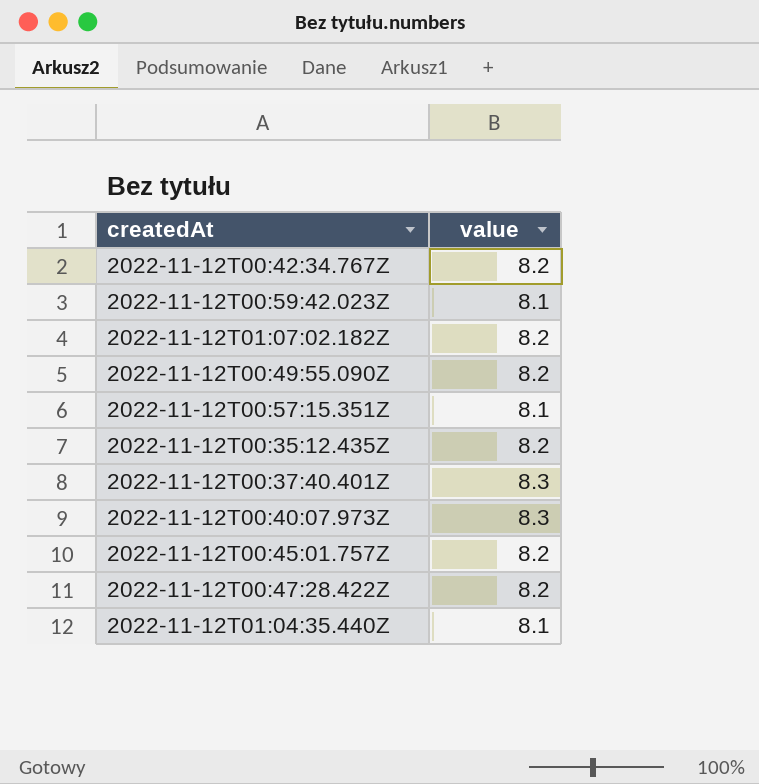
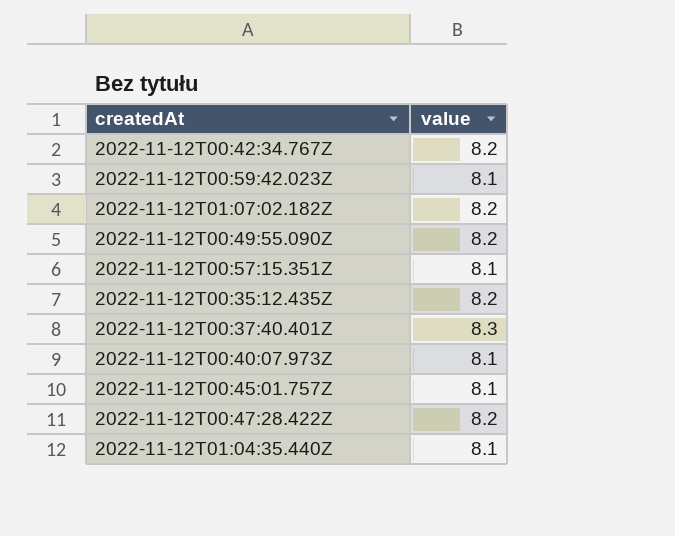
2022-11-12T00:40:07.973Z | value: 8.3 -> 8.1
2022-11-12T00:45:01.757Z | value: 8.2 -> 8.1

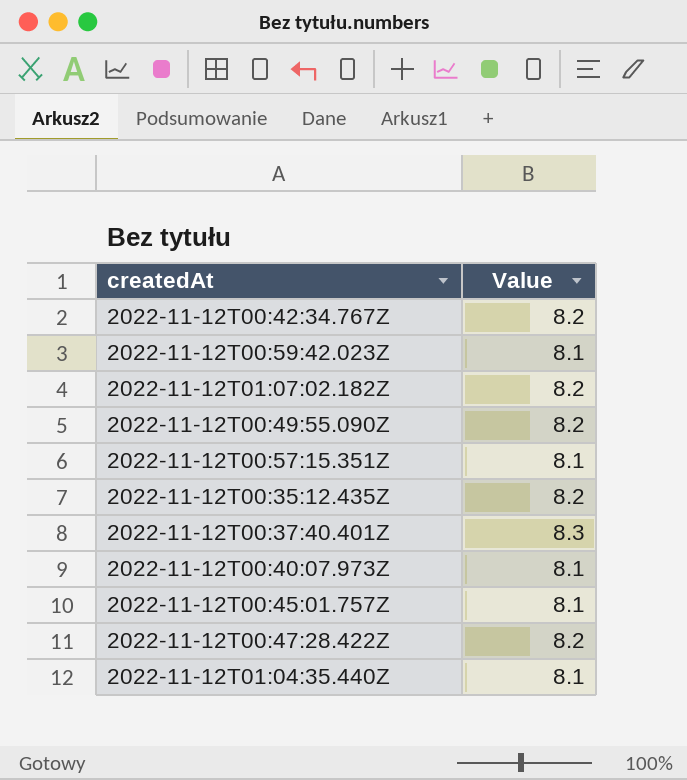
column name: value -> Value

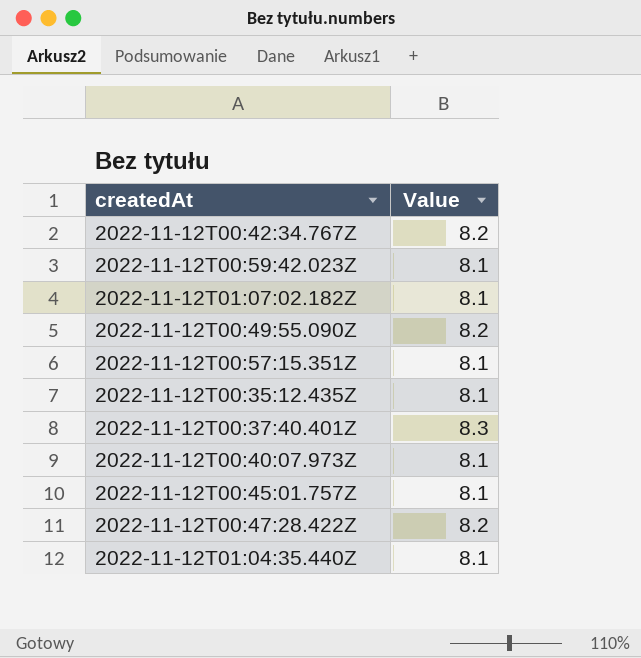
2022-11-12T01:07:02.182Z | Value: 8.2 -> 8.1
2022-11-12T00:35:12.435Z | Value: 8.2 -> 8.1

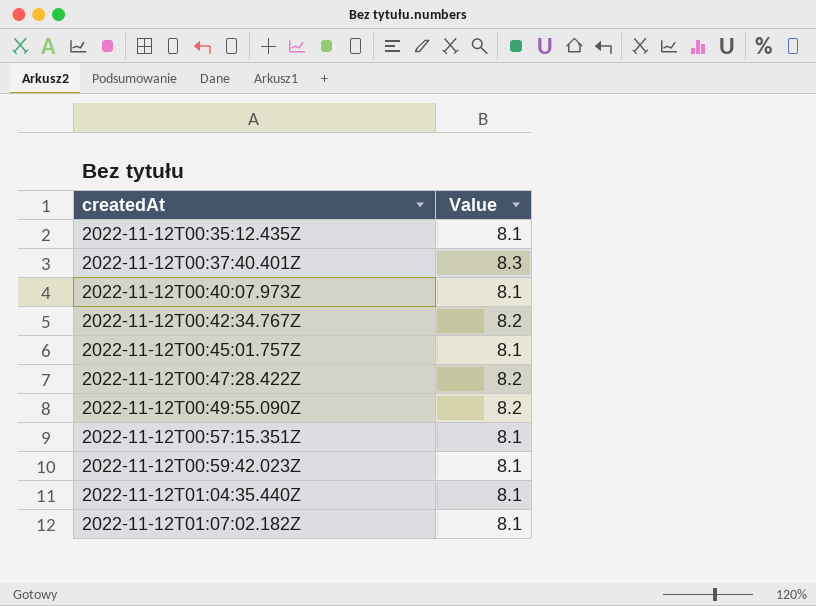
row order: none -> createdAt ascending

